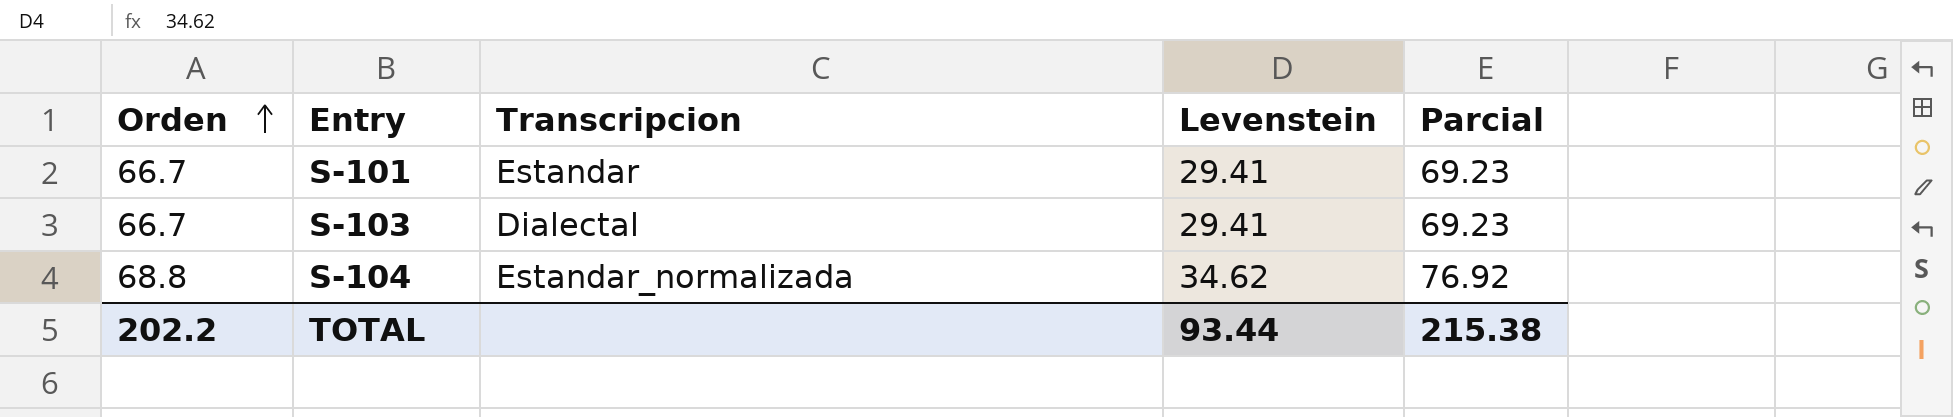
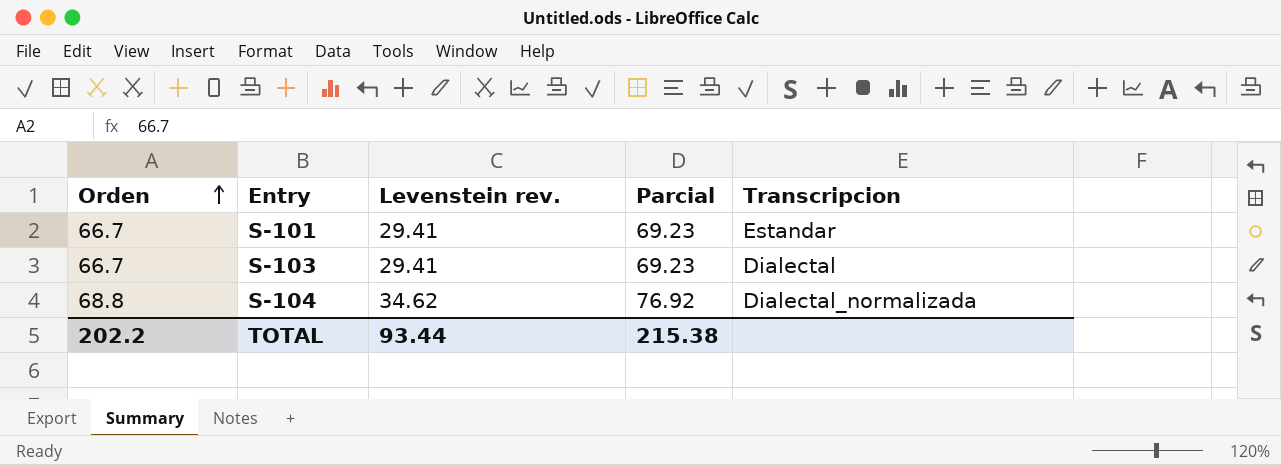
column name: Levenstein -> Levenstein rev.
column Transcripcion | position: 3 -> 5
S-104 | Transcripcion: Estandar_normalizada -> Dialectal_normalizada

